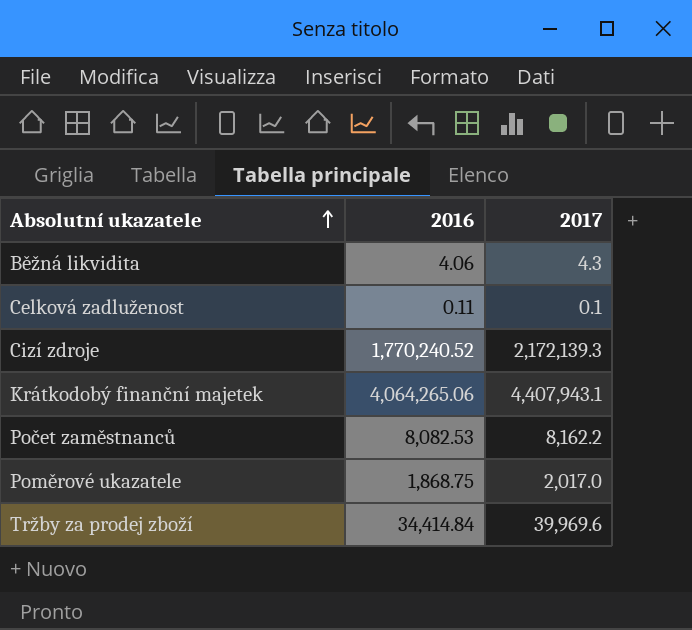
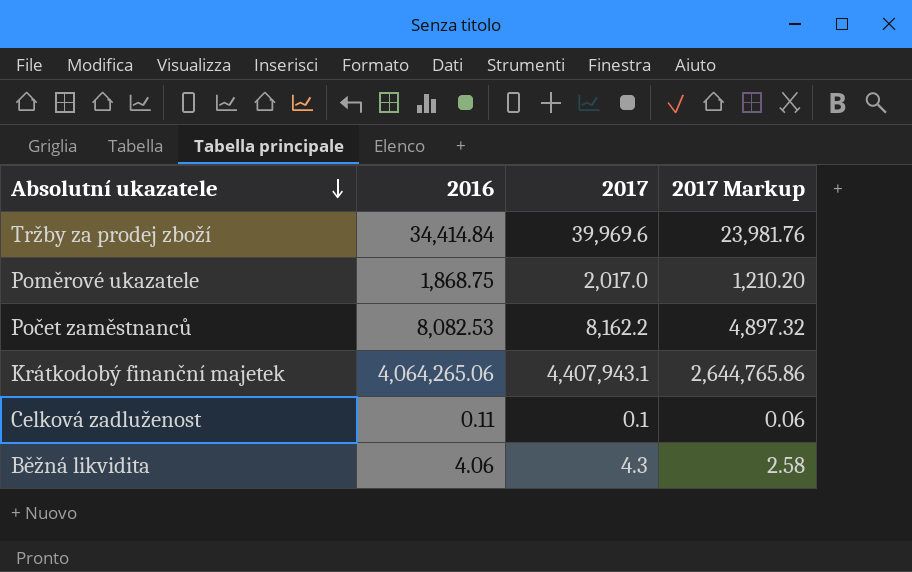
row order: Absolutní ukazatele ascending -> Absolutní ukazatele descending
column 2017 Markup | formula: none -> [2017] * 0.6
row Cizí zdroje: 1,770,240.52 | 2,172,139.3 -> none

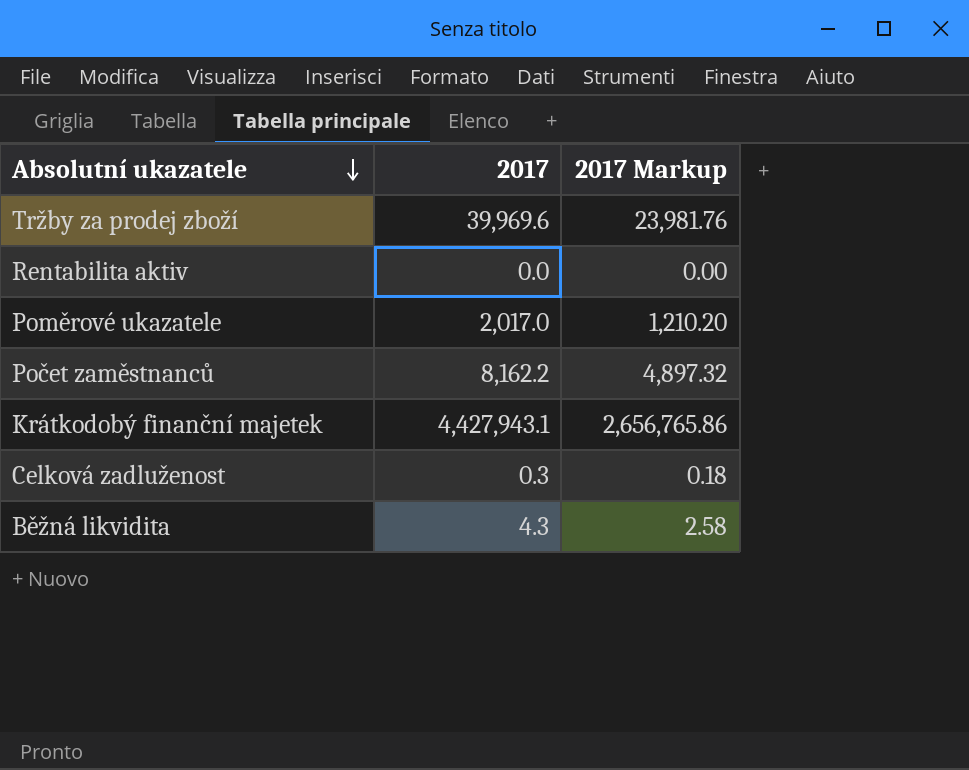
column 2016 | position: 2 -> none
row Rentabilita aktiv: none -> 0.0 | 0.00
Krátkodobý finanční majetek | 2017: 4,407,943.1 -> 4,427,943.1
Krátkodobý finanční majetek | 2017 Markup: 2,644,765.86 -> 2,656,765.86
Celková zadluženost | 2017: 0.1 -> 0.3
Celková zadluženost | 2017 Markup: 0.06 -> 0.18

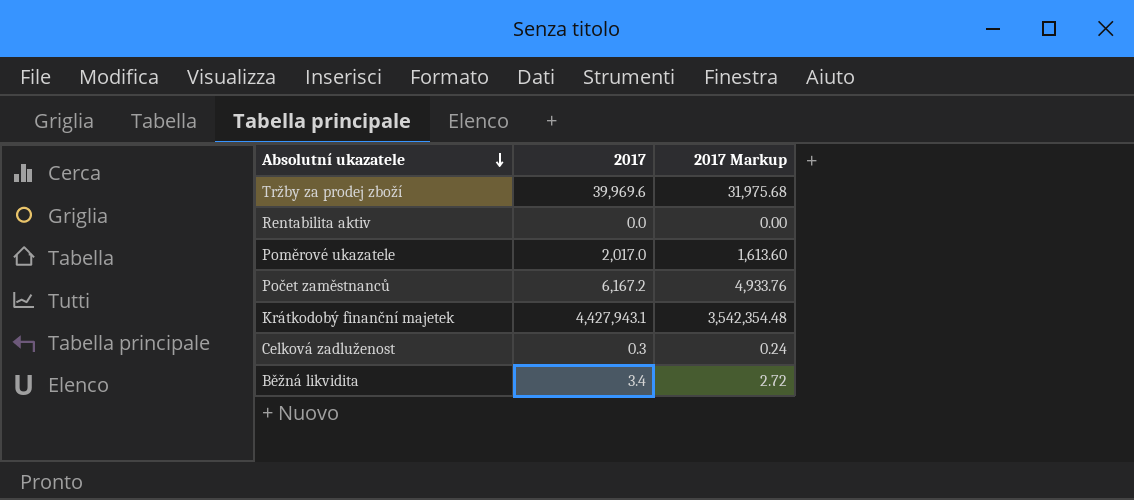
column 2017 Markup | formula: [2017] * 0.6 -> [2017] * 0.8
Počet zaměstnanců | 2017: 8,162.2 -> 6,167.2
Běžná likvidita | 2017: 4.3 -> 3.4

